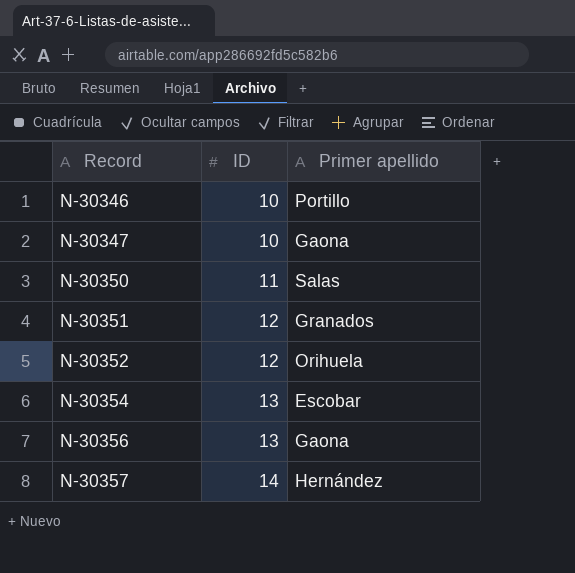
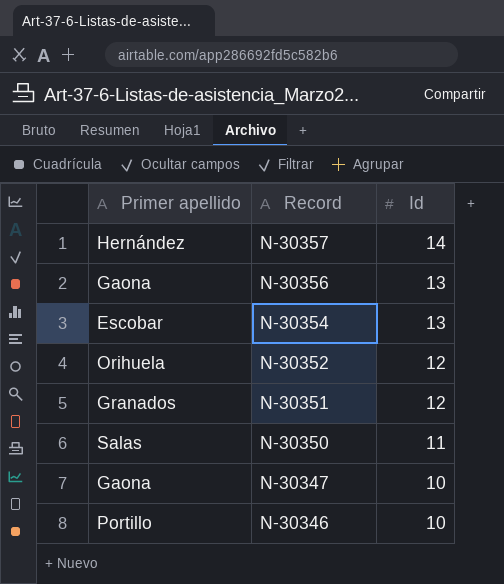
row order: Record ascending -> Record descending
column Primer apellido | position: 3 -> 1
column name: ID -> Id

